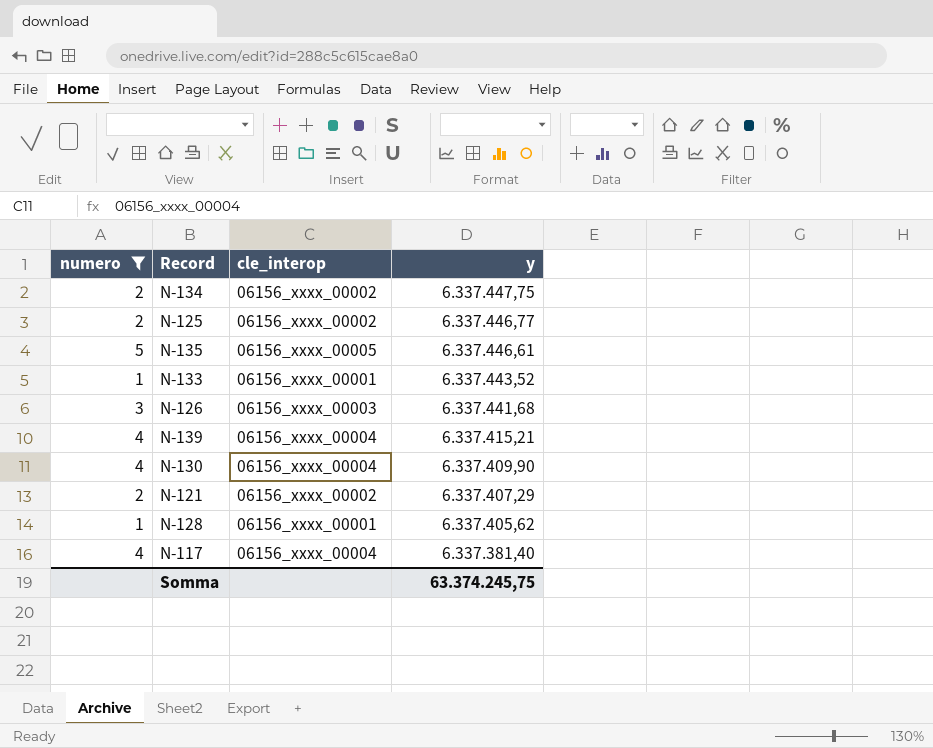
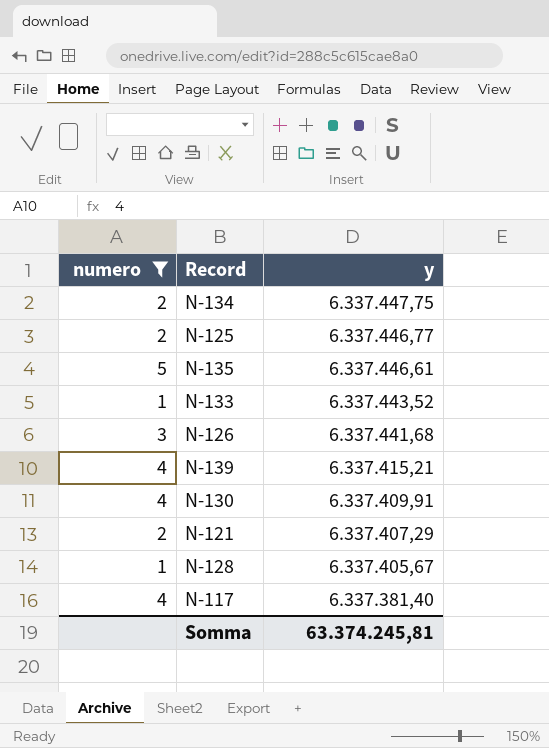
column cle_interop | position: 3 -> none
N-130 | y: 6.337.409,90 -> 6.337.409,91
N-128 | y: 6.337.405,62 -> 6.337.405,67
Somma | y: 63.374.245,75 -> 63.374.245,81

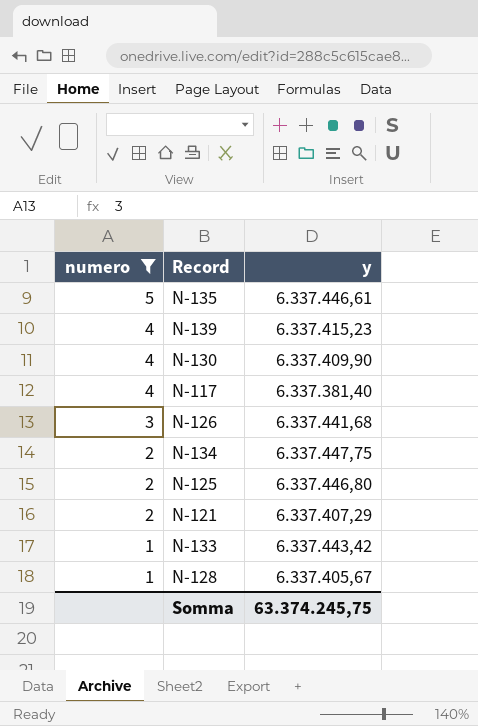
row order: y descending -> numero descending
N-139 | y: 6.337.415,21 -> 6.337.415,23
N-130 | y: 6.337.409,91 -> 6.337.409,90
N-125 | y: 6.337.446,77 -> 6.337.446,80
N-133 | y: 6.337.443,52 -> 6.337.443,42
Somma | y: 63.374.245,81 -> 63.374.245,75

